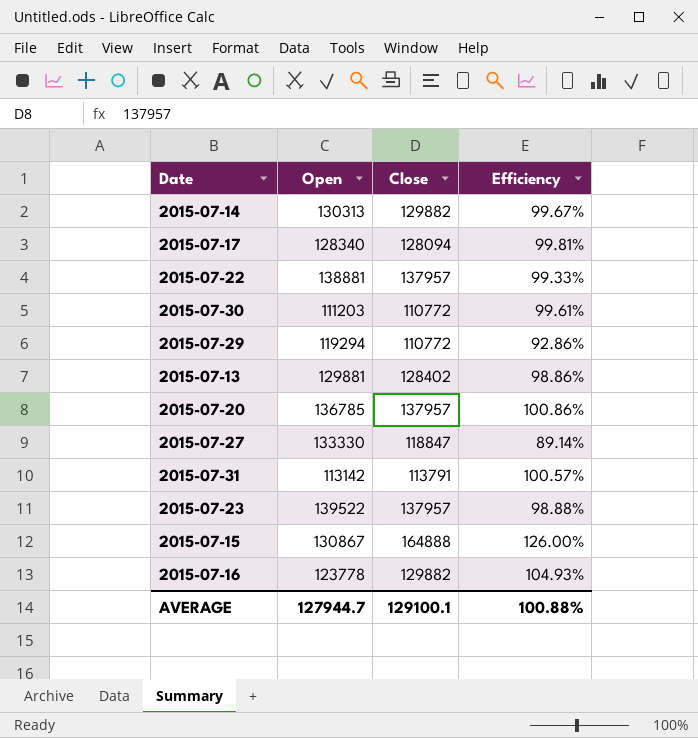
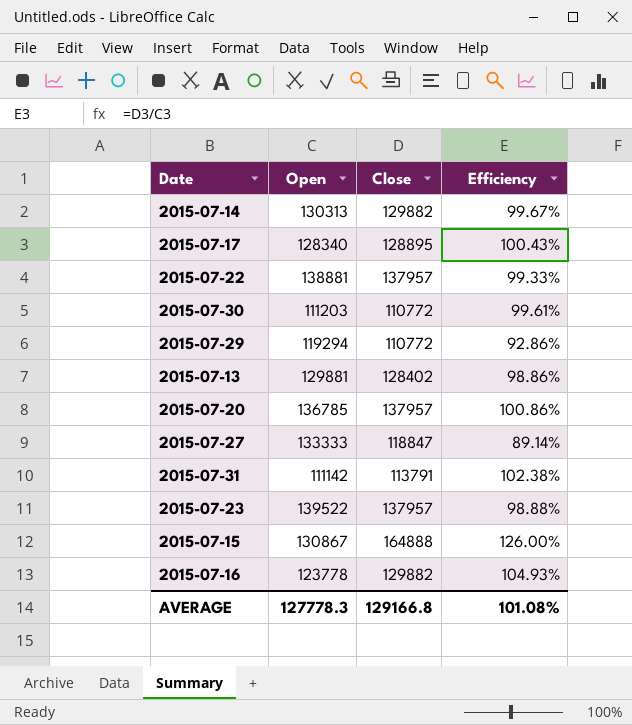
2015-07-17 | Close: 128094 -> 128895
2015-07-17 | Efficiency: 99.81% -> 100.43%
2015-07-27 | Open: 133330 -> 133333
2015-07-31 | Open: 113142 -> 111142
2015-07-31 | Efficiency: 100.57% -> 102.38%
AVERAGE | Open: 127944.7 -> 127778.3
AVERAGE | Close: 129100.1 -> 129166.8
AVERAGE | Efficiency: 100.88% -> 101.08%

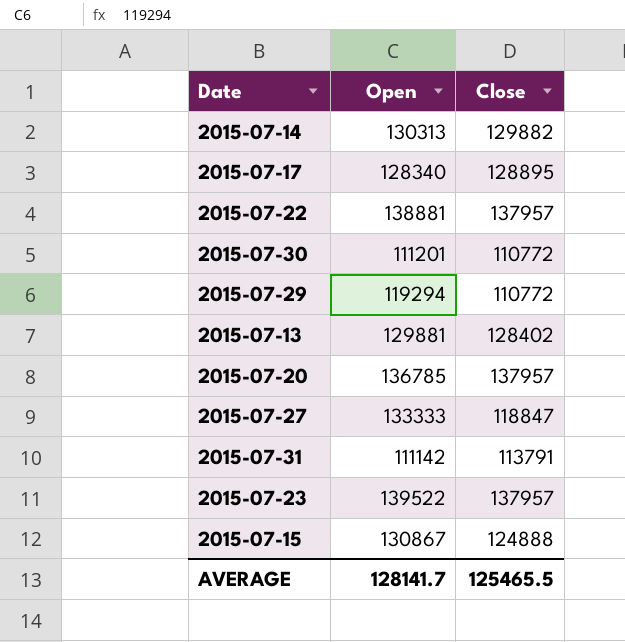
column Efficiency | formula: [Close] / [Open] -> none
row 2015-07-16: 123778 | 129882 | 104.93% -> none
2015-07-30 | Open: 111203 -> 111201
2015-07-15 | Close: 164888 -> 124888
AVERAGE | Open: 127778.3 -> 128141.7
AVERAGE | Close: 129166.8 -> 125465.5

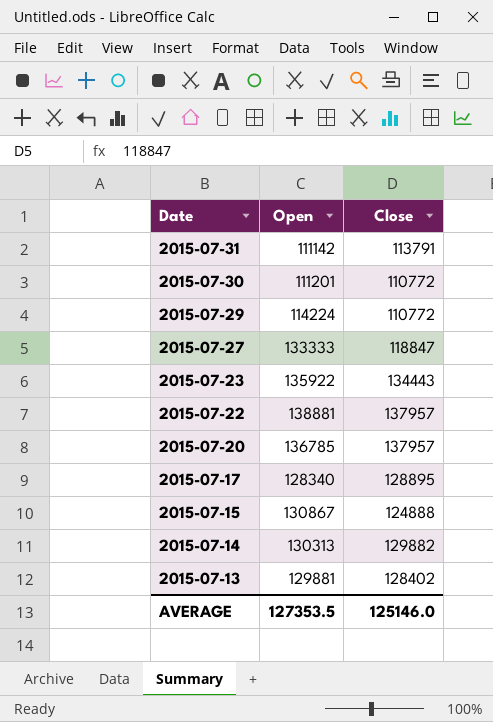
row order: none -> Date descending
2015-07-29 | Open: 119294 -> 114224
2015-07-23 | Open: 139522 -> 135922
2015-07-23 | Close: 137957 -> 134443
AVERAGE | Open: 128141.7 -> 127353.5
AVERAGE | Close: 125465.5 -> 125146.0

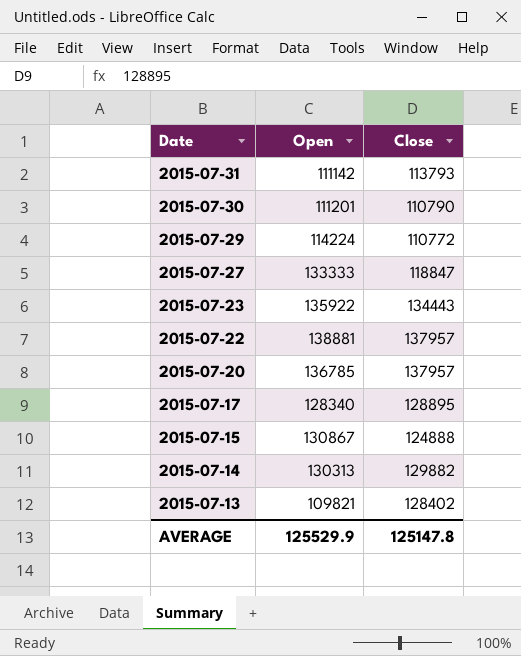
2015-07-31 | Close: 113791 -> 113793
2015-07-30 | Close: 110772 -> 110790
2015-07-13 | Open: 129881 -> 109821
AVERAGE | Open: 127353.5 -> 125529.9
AVERAGE | Close: 125146.0 -> 125147.8

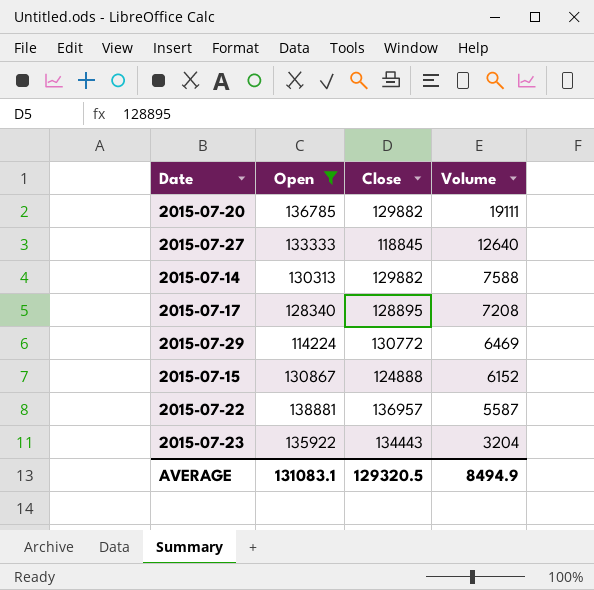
filter: none -> Open >= 114224
row order: Date descending -> Volume descending
column Volume | position: none -> 4
2015-07-20 | Close: 137957 -> 129882
2015-07-27 | Close: 118847 -> 118845
2015-07-29 | Close: 110772 -> 130772
2015-07-22 | Close: 137957 -> 136957
AVERAGE | Open: 125529.9 -> 131083.1
AVERAGE | Close: 125147.8 -> 129320.5

